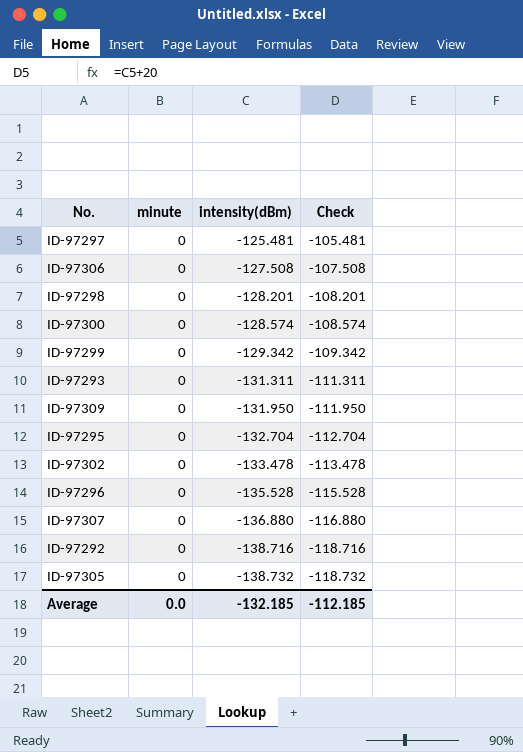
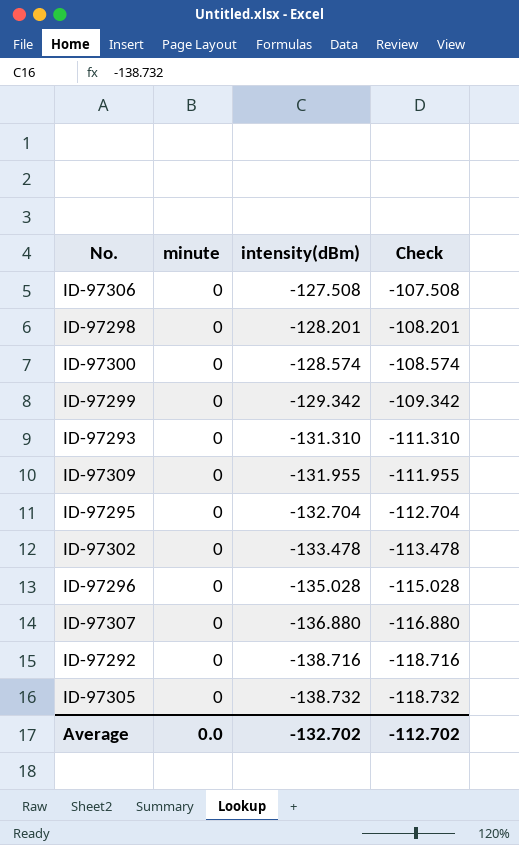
row ID-97297: 0 | -125.481 | -105.481 -> none
ID-97293 | intensity(dBm): -131.311 -> -131.310
ID-97293 | Check: -111.311 -> -111.310
ID-97309 | intensity(dBm): -131.950 -> -131.955
ID-97309 | Check: -111.950 -> -111.955
ID-97296 | intensity(dBm): -135.528 -> -135.028
ID-97296 | Check: -115.528 -> -115.028
Average | intensity(dBm): -132.185 -> -132.702
Average | Check: -112.185 -> -112.702

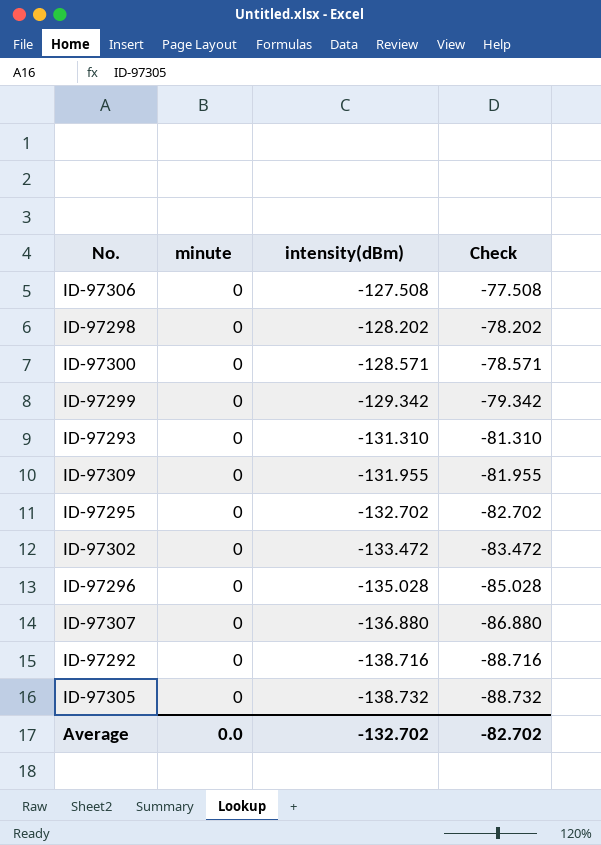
column Check | formula: [intensity(dBm)] + 20 -> [intensity(dBm)] + 50
ID-97298 | intensity(dBm): -128.201 -> -128.202
ID-97300 | intensity(dBm): -128.574 -> -128.571
ID-97295 | intensity(dBm): -132.704 -> -132.702
ID-97302 | intensity(dBm): -133.478 -> -133.472
Average | Check: -112.702 -> -82.702

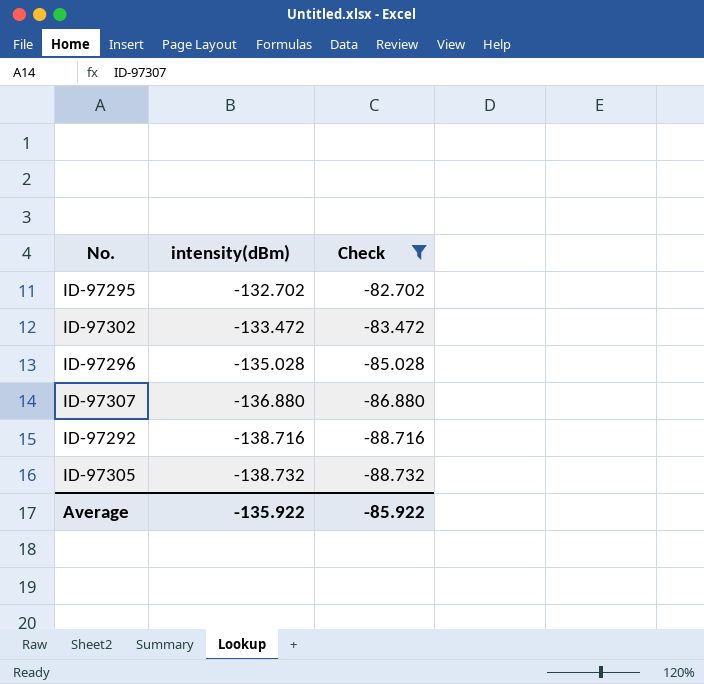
filter: none -> Check <= -82.702
column minute | position: 2 -> none
Average | intensity(dBm): -132.702 -> -135.922
Average | Check: -82.702 -> -85.922

